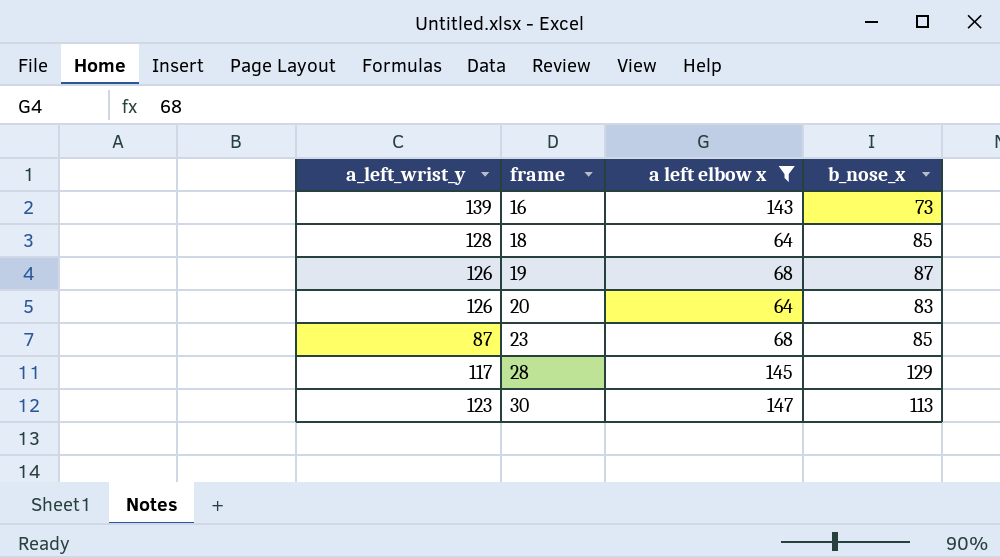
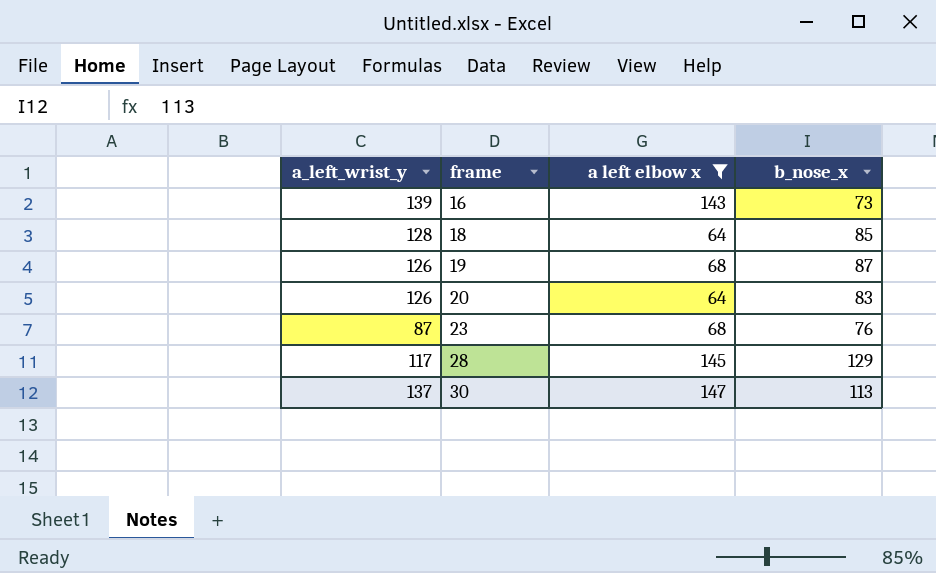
23 | b_nose_x: 85 -> 76
30 | a_left_wrist_y: 123 -> 137

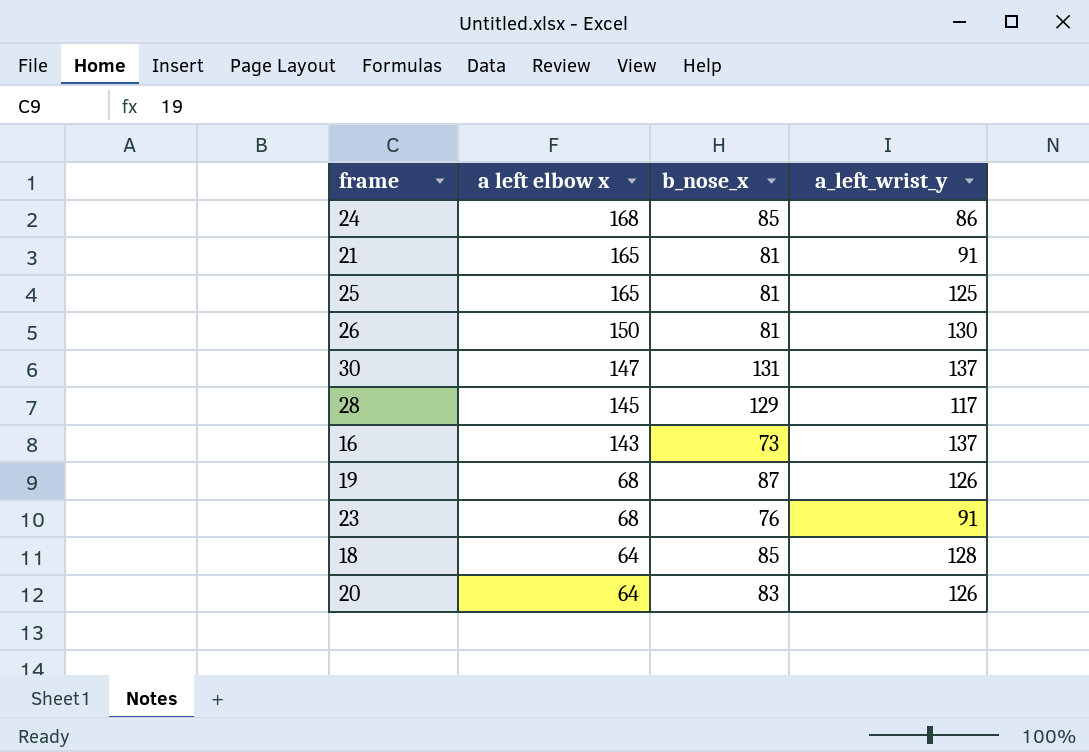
filter: a left elbow x <= 147 -> none
row order: frame ascending -> a left elbow x descending
column a_left_wrist_y | position: 1 -> 4
30 | b_nose_x: 113 -> 131
16 | a_left_wrist_y: 139 -> 137
23 | a_left_wrist_y: 87 -> 91

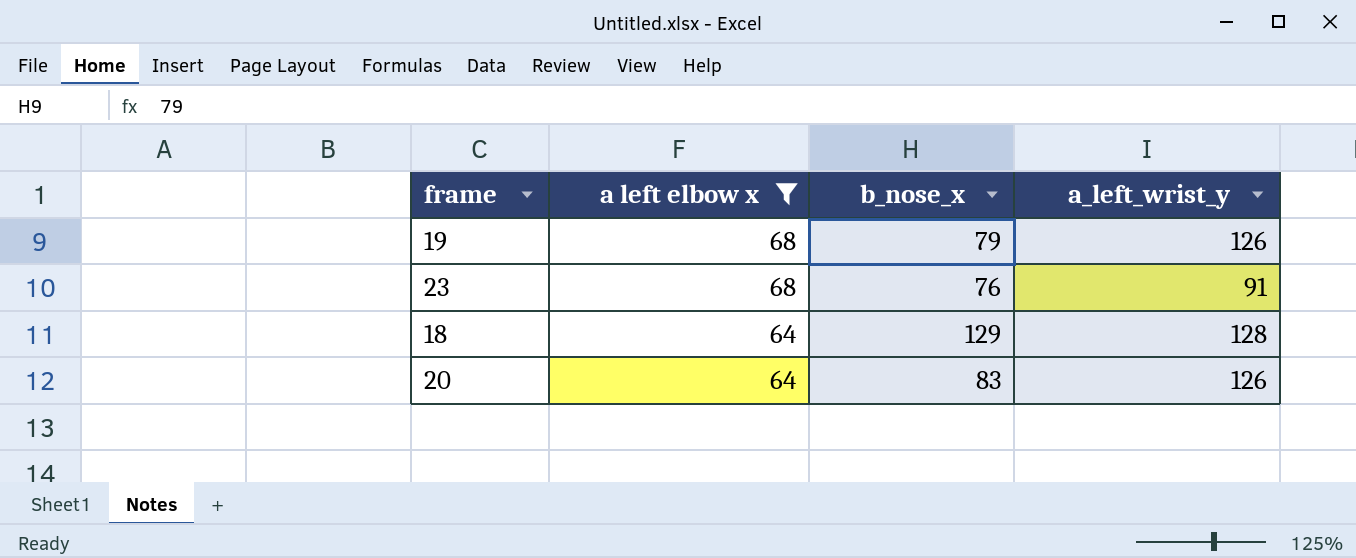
filter: none -> a left elbow x <= 68
19 | b_nose_x: 87 -> 79
18 | b_nose_x: 85 -> 129

